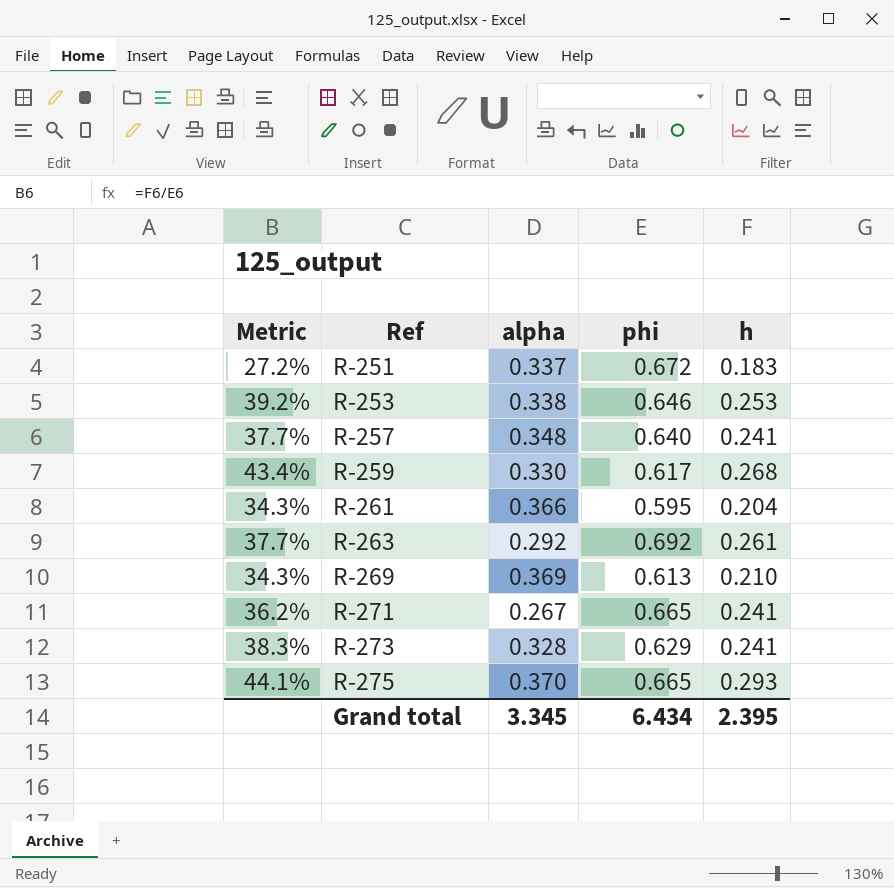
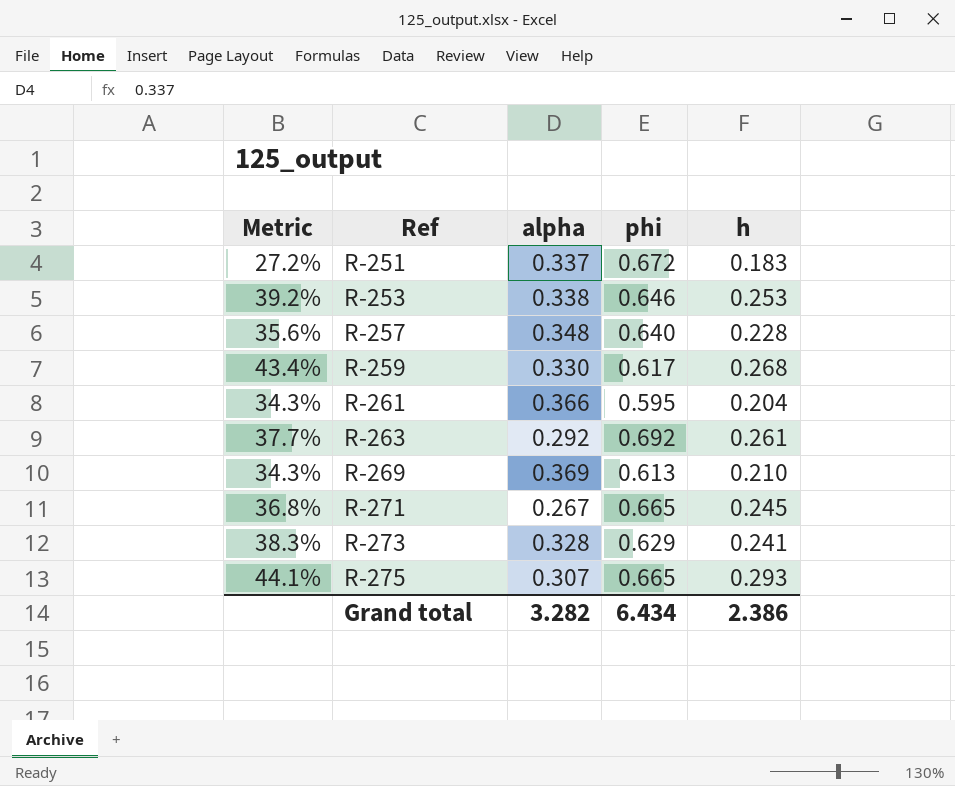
R-257 | Metric: 37.7% -> 35.6%
R-257 | h: 0.241 -> 0.228
R-271 | Metric: 36.2% -> 36.8%
R-271 | h: 0.241 -> 0.245
R-275 | alpha: 0.370 -> 0.307
Grand total | alpha: 3.345 -> 3.282
Grand total | h: 2.395 -> 2.386

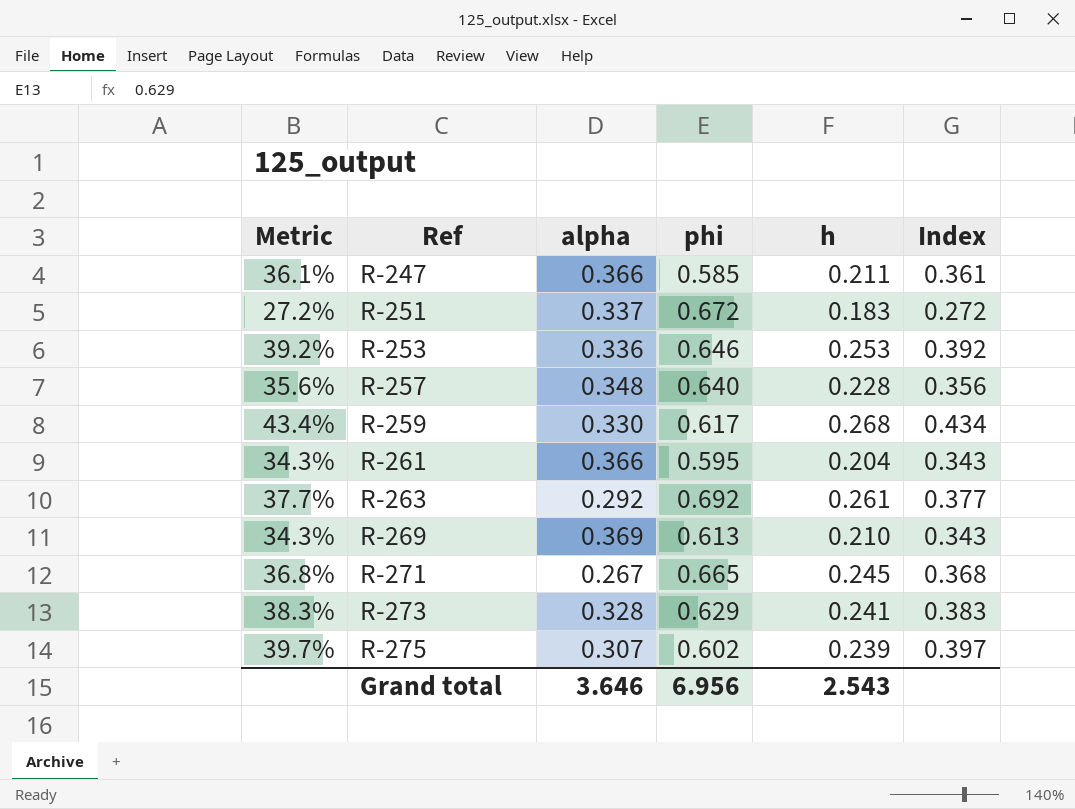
column Index | formula: none -> [h] / [phi]
row R-247: none -> 36.1% | 0.366 | 0.585 | 0.211 | 0.361
R-253 | alpha: 0.338 -> 0.336
R-275 | Metric: 44.1% -> 39.7%
R-275 | phi: 0.665 -> 0.602
R-275 | h: 0.293 -> 0.239
Grand total | alpha: 3.282 -> 3.646
Grand total | phi: 6.434 -> 6.956
Grand total | h: 2.386 -> 2.543

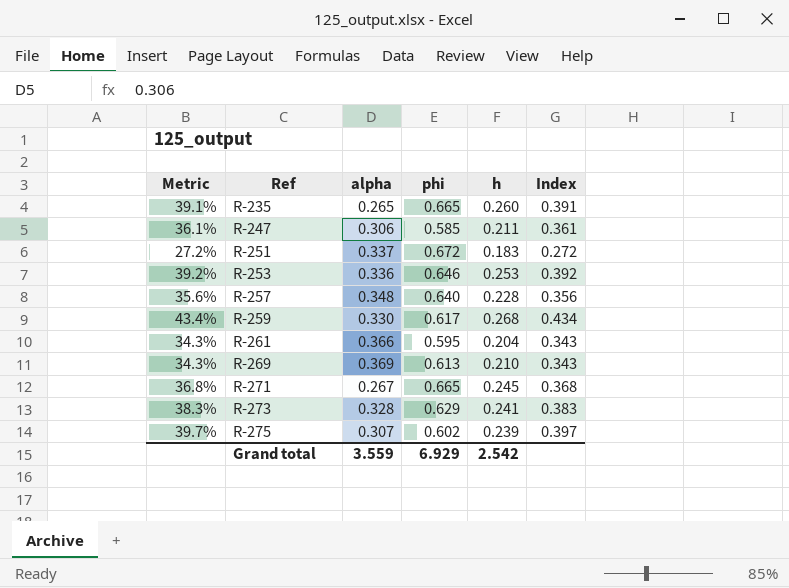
row R-263: 37.7% | 0.292 | 0.692 | 0.261 | 0.377 -> none
row R-235: none -> 39.1% | 0.265 | 0.665 | 0.260 | 0.391
R-247 | alpha: 0.366 -> 0.306
Grand total | alpha: 3.646 -> 3.559
Grand total | phi: 6.956 -> 6.929
Grand total | h: 2.543 -> 2.542

